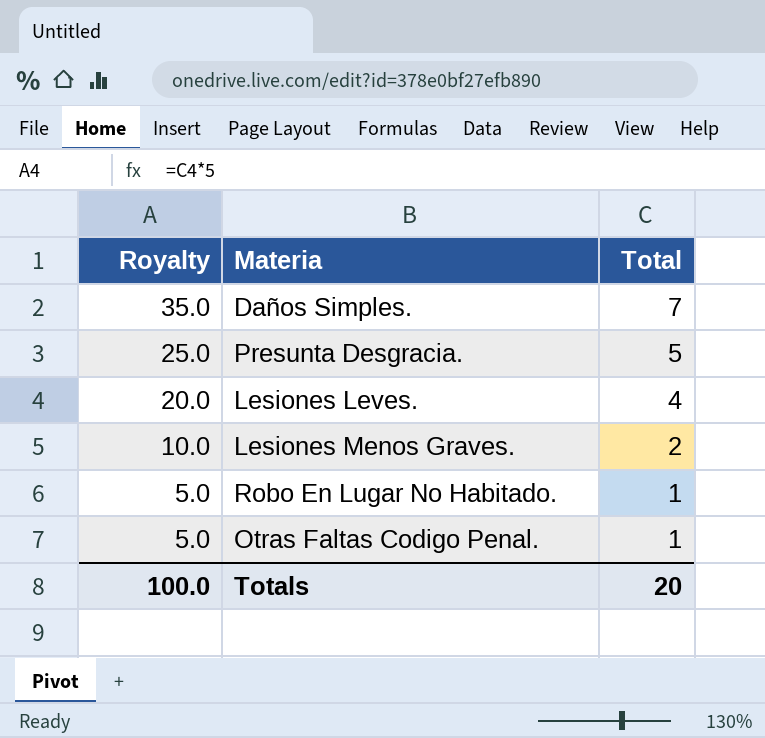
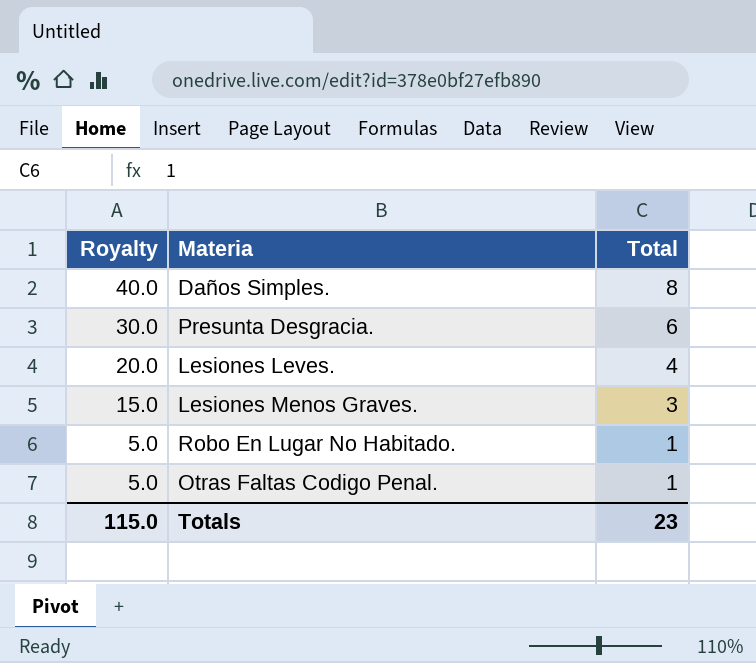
Daños Simples. | Royalty: 35.0 -> 40.0
Daños Simples. | Total: 7 -> 8
Presunta Desgracia. | Royalty: 25.0 -> 30.0
Presunta Desgracia. | Total: 5 -> 6
Lesiones Menos Graves. | Royalty: 10.0 -> 15.0
Lesiones Menos Graves. | Total: 2 -> 3
Totals | Royalty: 100.0 -> 115.0
Totals | Total: 20 -> 23

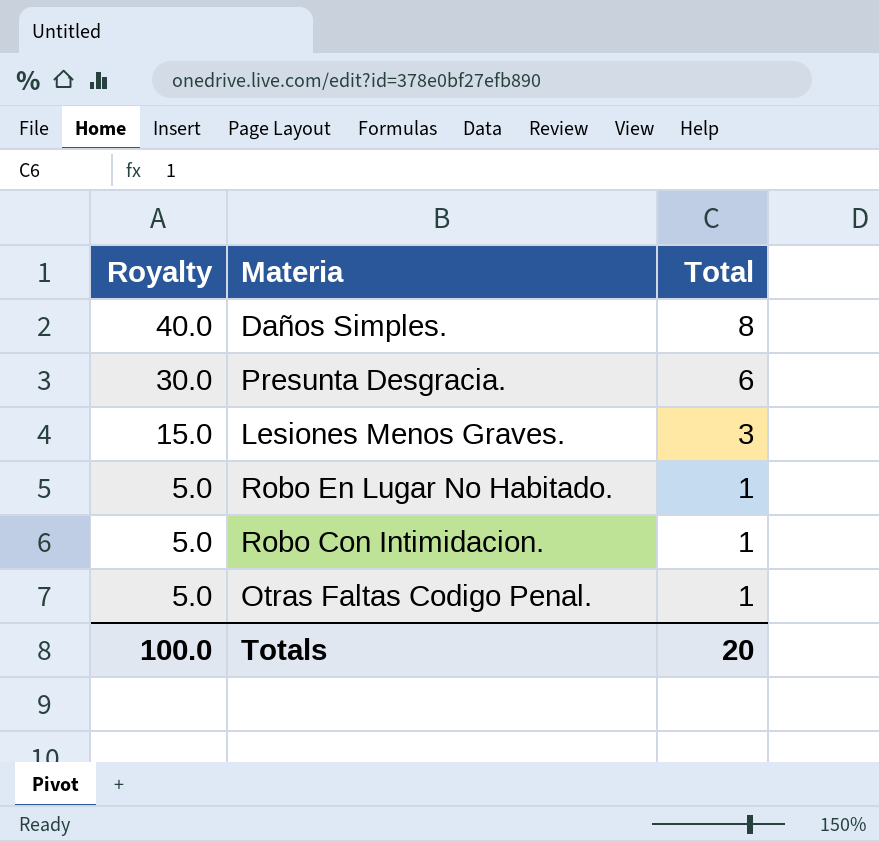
row Lesiones Leves.: 20.0 | 4 -> none
row Robo Con Intimidacion.: none -> 5.0 | 1
Totals | Royalty: 115.0 -> 100.0
Totals | Total: 23 -> 20

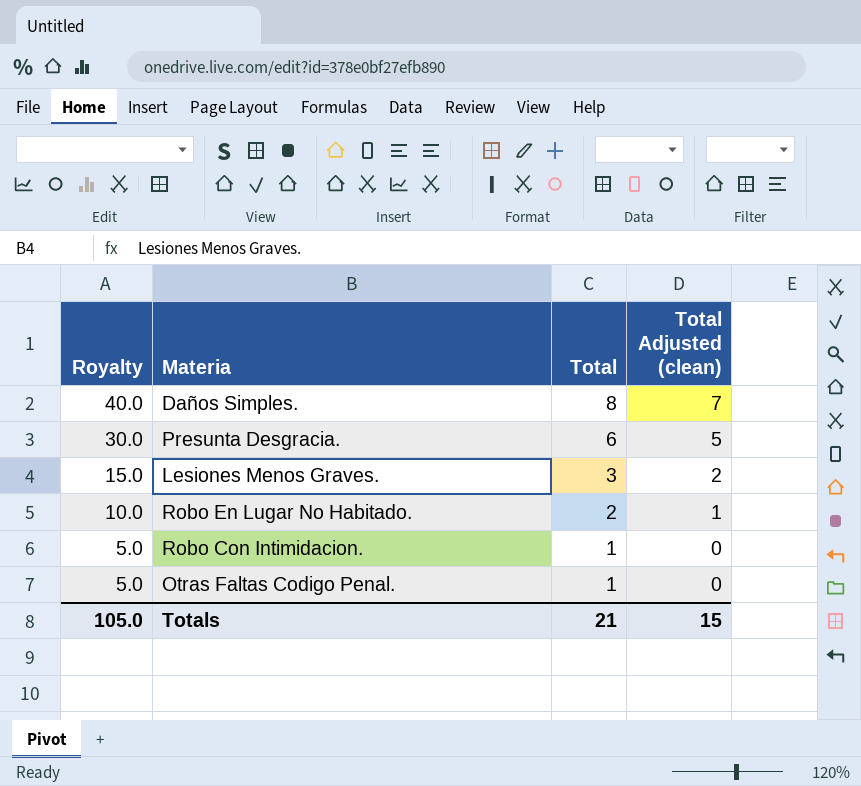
column Total Adjusted (clean) | formula: none -> [Total] - 1
Robo En Lugar No Habitado. | Royalty: 5.0 -> 10.0
Robo En Lugar No Habitado. | Total: 1 -> 2
Totals | Royalty: 100.0 -> 105.0
Totals | Total: 20 -> 21

